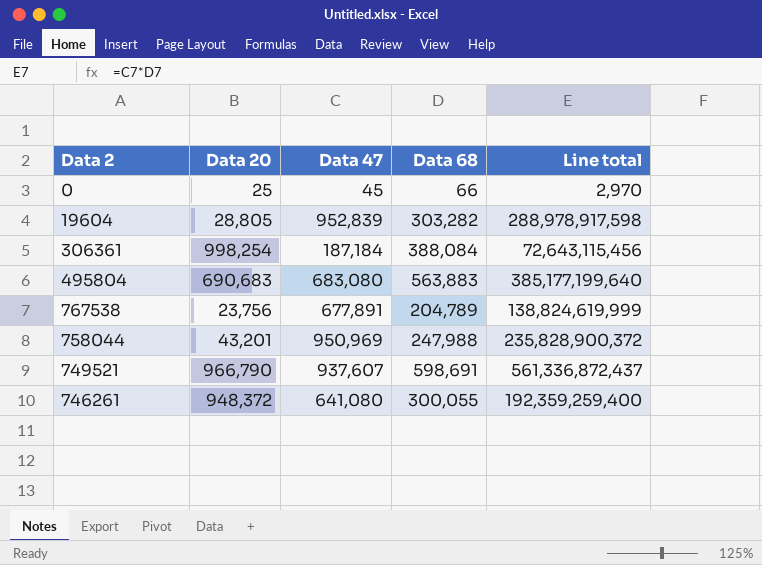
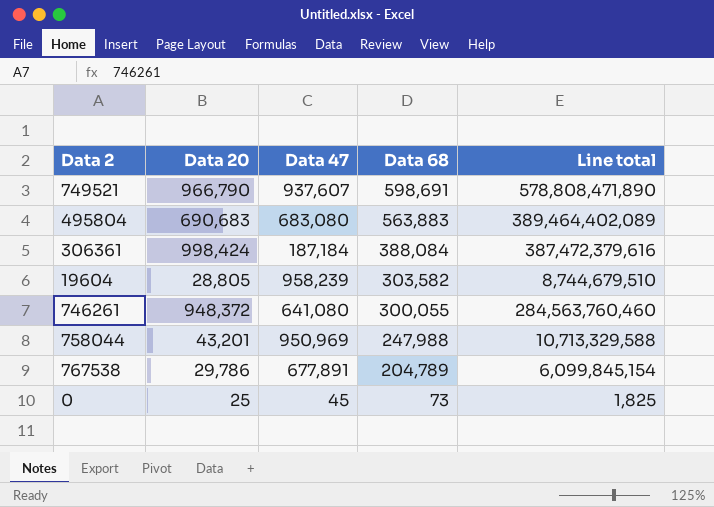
row order: none -> Data 68 descending
column Line total | formula: [Data 47] * [Data 68] -> [Data 20] * [Data 68]
306361 | Data 20: 998,254 -> 998,424
19604 | Data 47: 952,839 -> 958,239
19604 | Data 68: 303,282 -> 303,582
767538 | Data 20: 23,756 -> 29,786
0 | Data 68: 66 -> 73

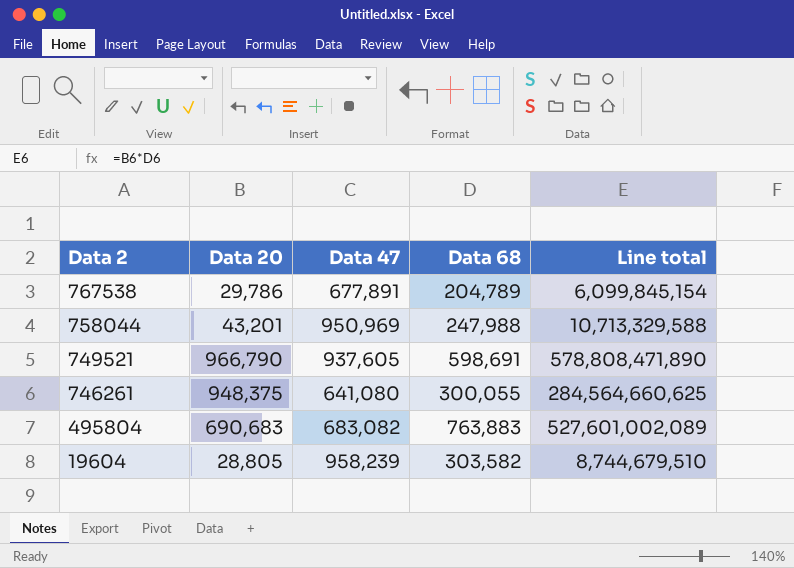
row order: Data 68 descending -> Data 2 descending
row 306361: 998,424 | 187,184 | 388,084 | 387,472,379,616 -> none
row 0: 25 | 45 | 73 | 1,825 -> none
749521 | Data 47: 937,607 -> 937,605
746261 | Data 20: 948,372 -> 948,375
746261 | Line total: 284,563,760,460 -> 284,564,660,625
495804 | Data 47: 683,080 -> 683,082
495804 | Data 68: 563,883 -> 763,883
495804 | Line total: 389,464,402,089 -> 527,601,002,089

